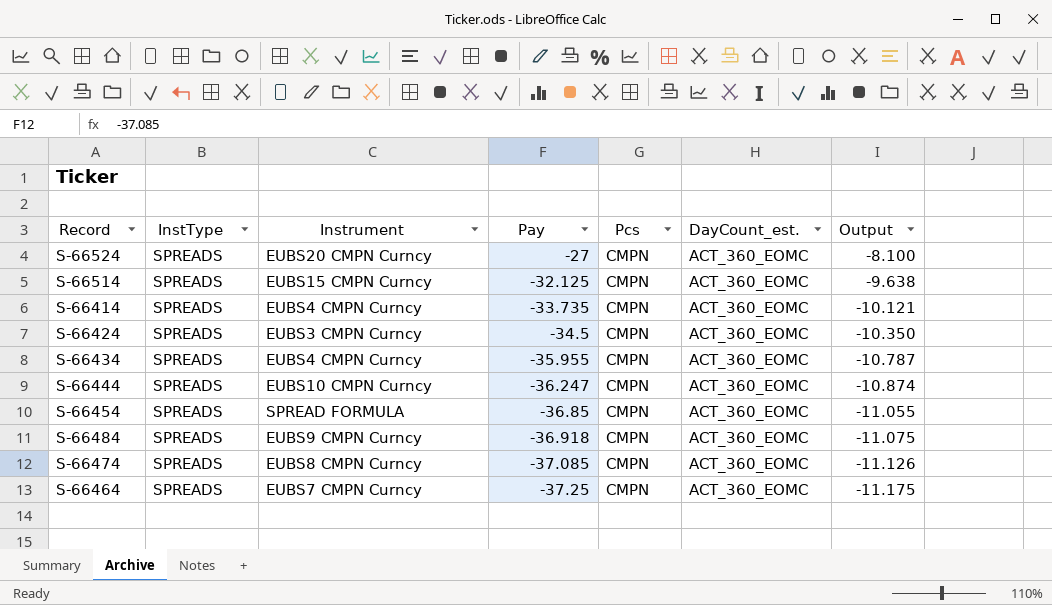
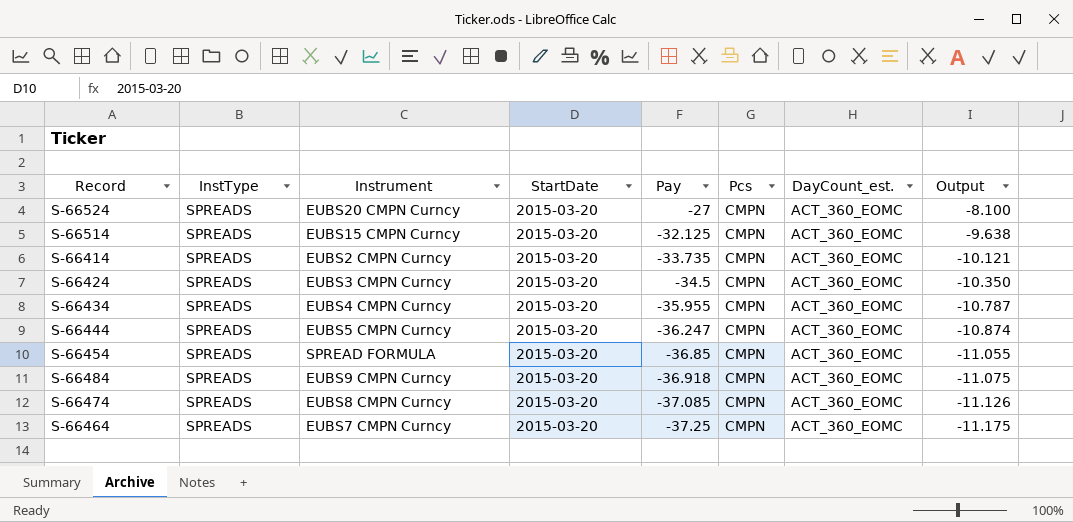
column StartDate | position: none -> 4
S-66414 | Instrument: EUBS4 CMPN Curncy -> EUBS2 CMPN Curncy
S-66444 | Instrument: EUBS10 CMPN Curncy -> EUBS5 CMPN Curncy

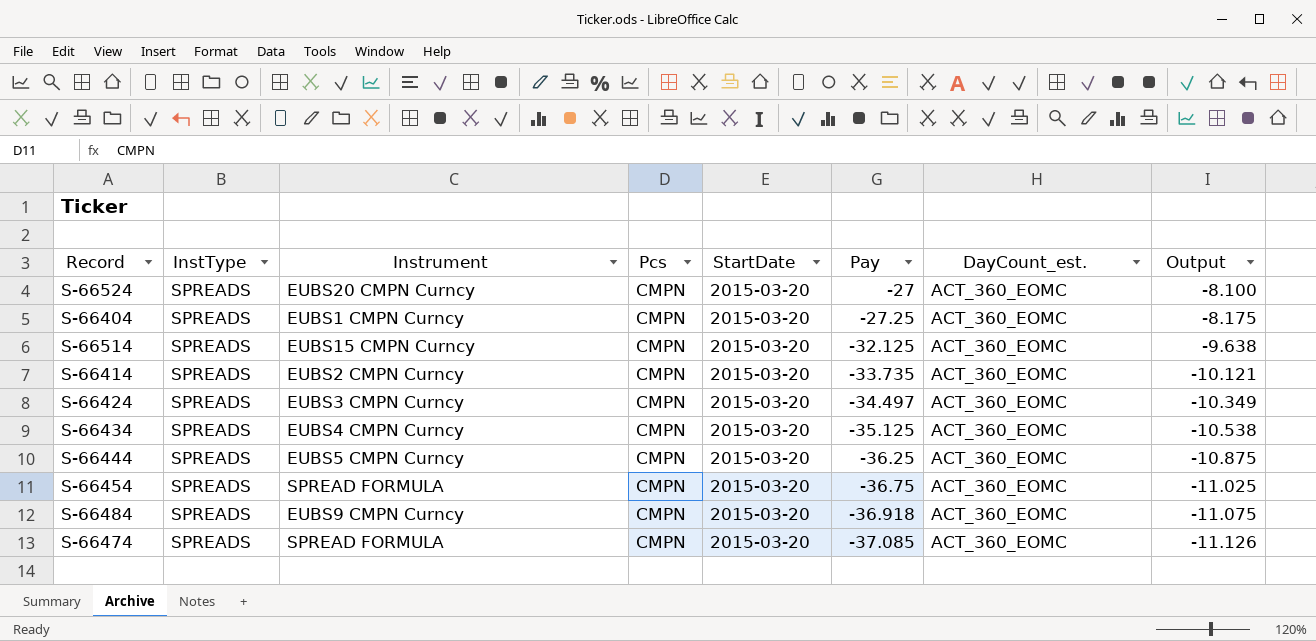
column Pcs | position: 6 -> 4
row S-66464: SPREADS | EUBS7 CMPN Curncy | 2015-03-20 | -37.25 | CMPN | ACT_360_EOMC | -11.175 -> none
row S-66404: none -> SPREADS | EUBS1 CMPN Curncy | CMPN | 2015-03-20 | -27.25 | ACT_360_EOMC | -8.175
S-66424 | Pay: -34.5 -> -34.497
S-66424 | Output: -10.350 -> -10.349
S-66434 | Pay: -35.955 -> -35.125
S-66434 | Output: -10.787 -> -10.538
S-66444 | Pay: -36.247 -> -36.25
S-66444 | Output: -10.874 -> -10.875
S-66454 | Pay: -36.85 -> -36.75
S-66454 | Output: -11.055 -> -11.025
S-66474 | Instrument: EUBS8 CMPN Curncy -> SPREAD FORMULA

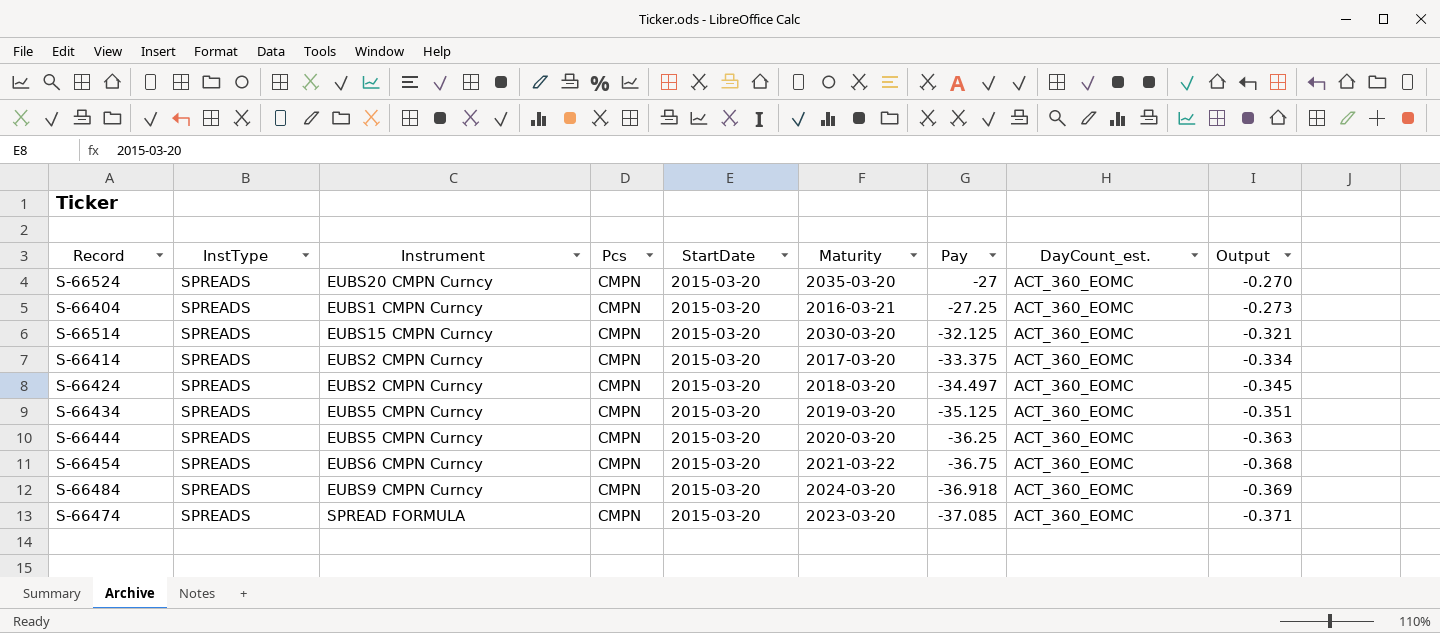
column Maturity | position: none -> 6
column Output | formula: [Pay] * 0.3 -> [Pay] * 0.01
S-66414 | Pay: -33.735 -> -33.375
S-66424 | Instrument: EUBS3 CMPN Curncy -> EUBS2 CMPN Curncy
S-66434 | Instrument: EUBS4 CMPN Curncy -> EUBS5 CMPN Curncy
S-66454 | Instrument: SPREAD FORMULA -> EUBS6 CMPN Curncy

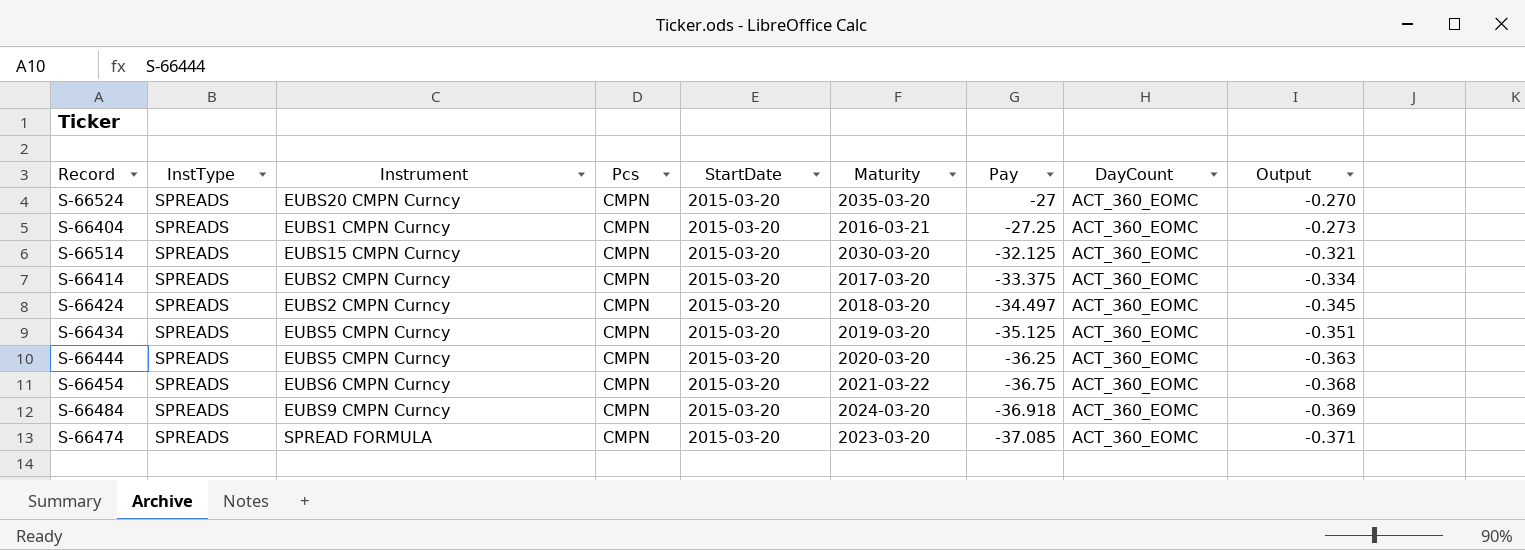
column name: DayCount_est. -> DayCount

